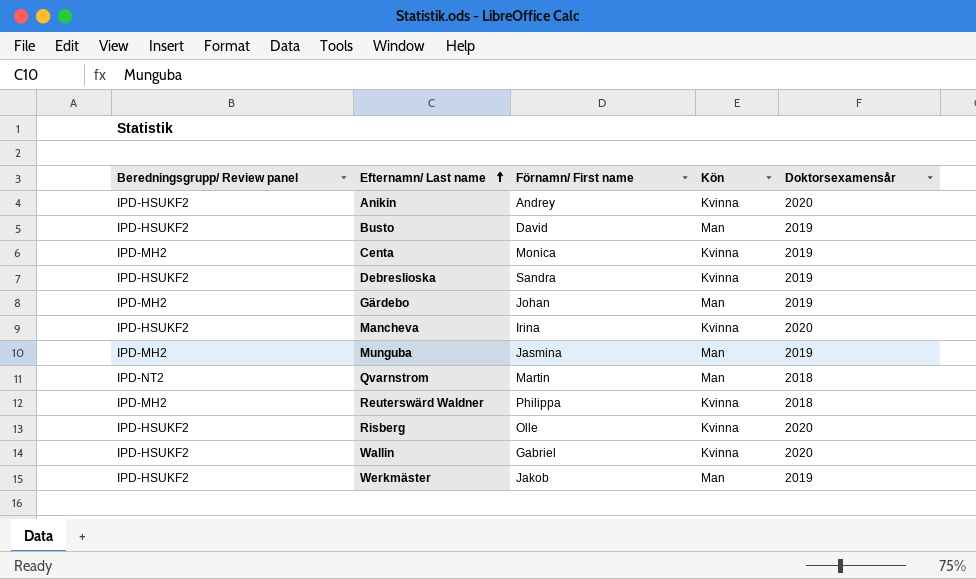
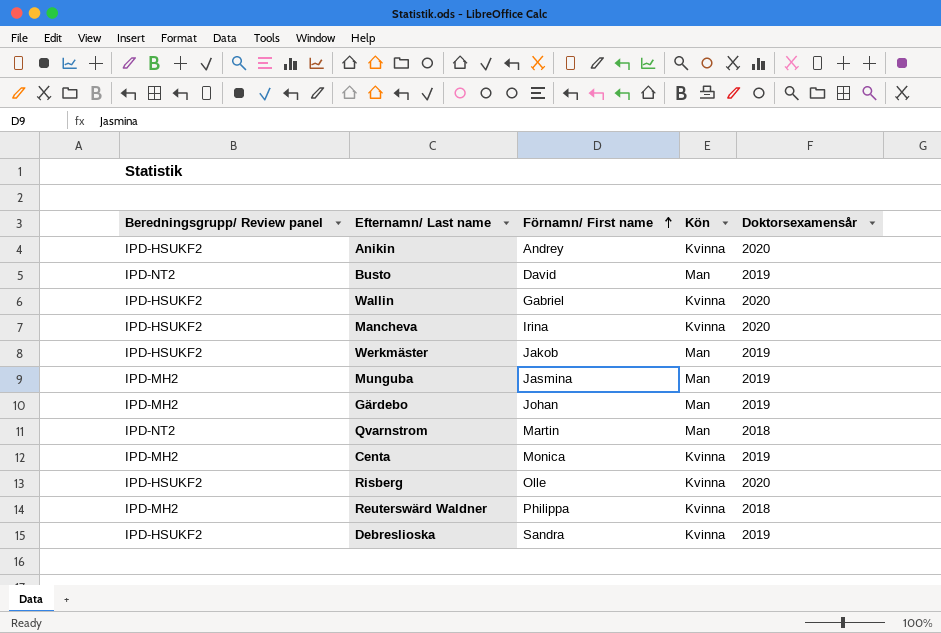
row order: Efternamn/ Last name ascending -> Förnamn/ First name ascending
Busto | Beredningsgrupp/ Review panel: IPD-HSUKF2 -> IPD-NT2

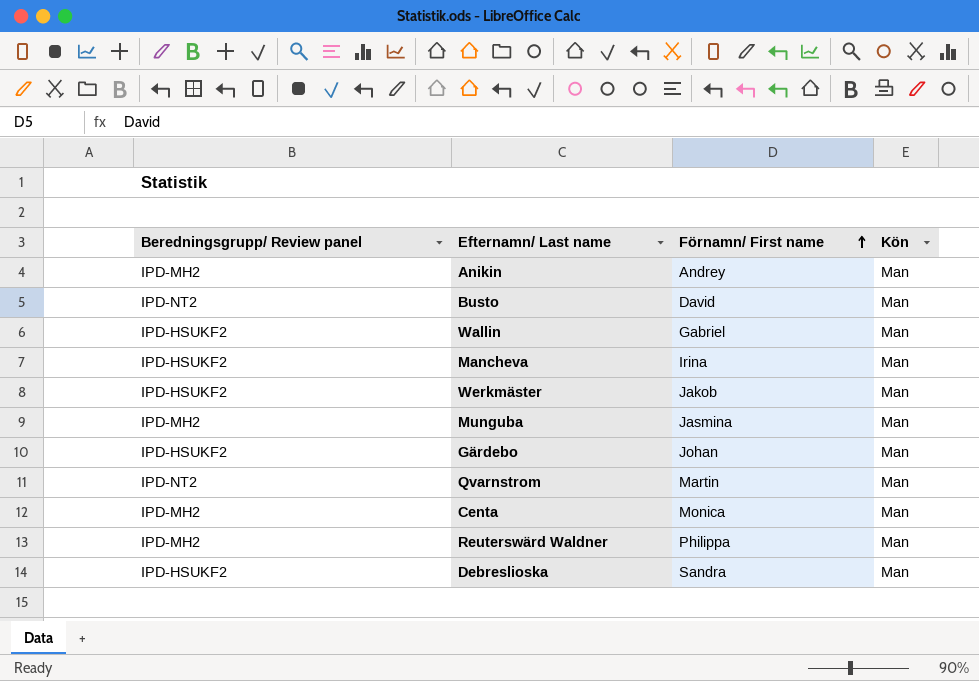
column Doktorsexamensår | position: 5 -> none
row Risberg: IPD-HSUKF2 | Olle | Kvinna | 2020 -> none
Anikin | Beredningsgrupp/ Review panel: IPD-HSUKF2 -> IPD-MH2
Anikin | Kön: Kvinna -> Man
Wallin | Kön: Kvinna -> Man
Mancheva | Kön: Kvinna -> Man
Gärdebo | Beredningsgrupp/ Review panel: IPD-MH2 -> IPD-HSUKF2
Centa | Kön: Kvinna -> Man
Reuterswärd Waldner | Kön: Kvinna -> Man
Debreslioska | Kön: Kvinna -> Man

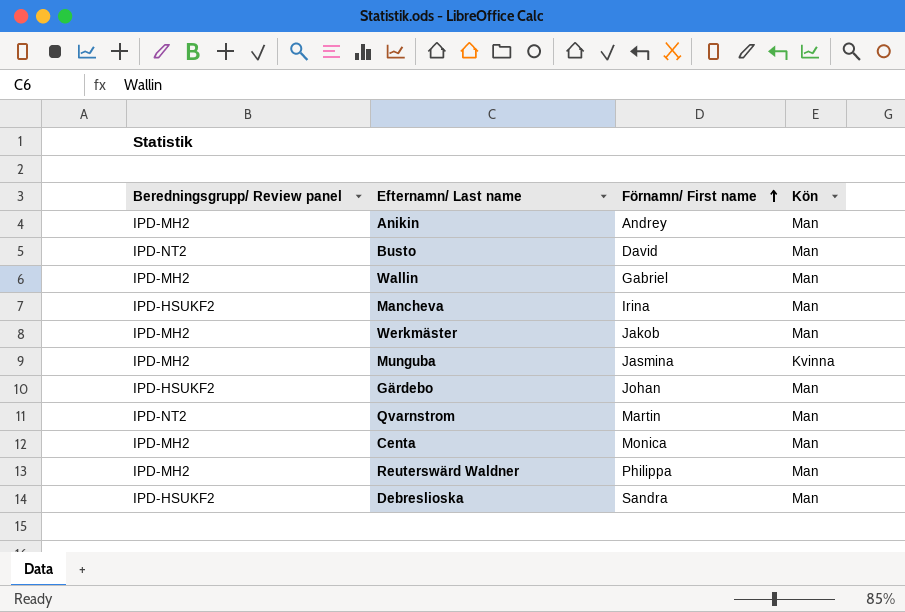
Wallin | Beredningsgrupp/ Review panel: IPD-HSUKF2 -> IPD-MH2
Werkmäster | Beredningsgrupp/ Review panel: IPD-HSUKF2 -> IPD-MH2
Munguba | Kön: Man -> Kvinna

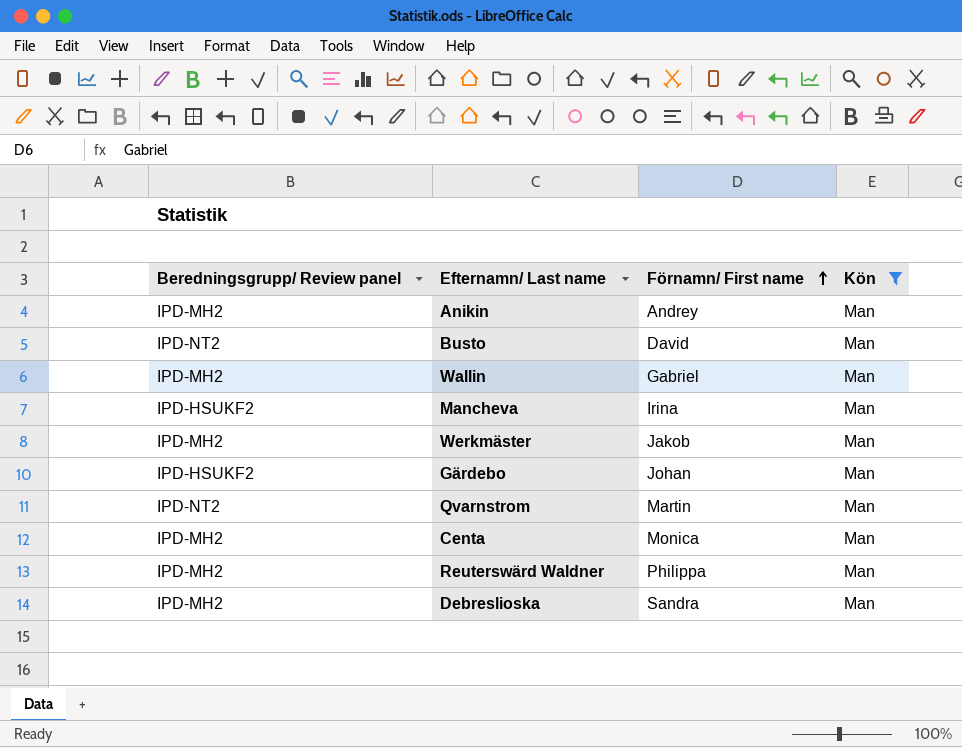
filter: none -> Kön = Man
Debreslioska | Beredningsgrupp/ Review panel: IPD-HSUKF2 -> IPD-MH2

